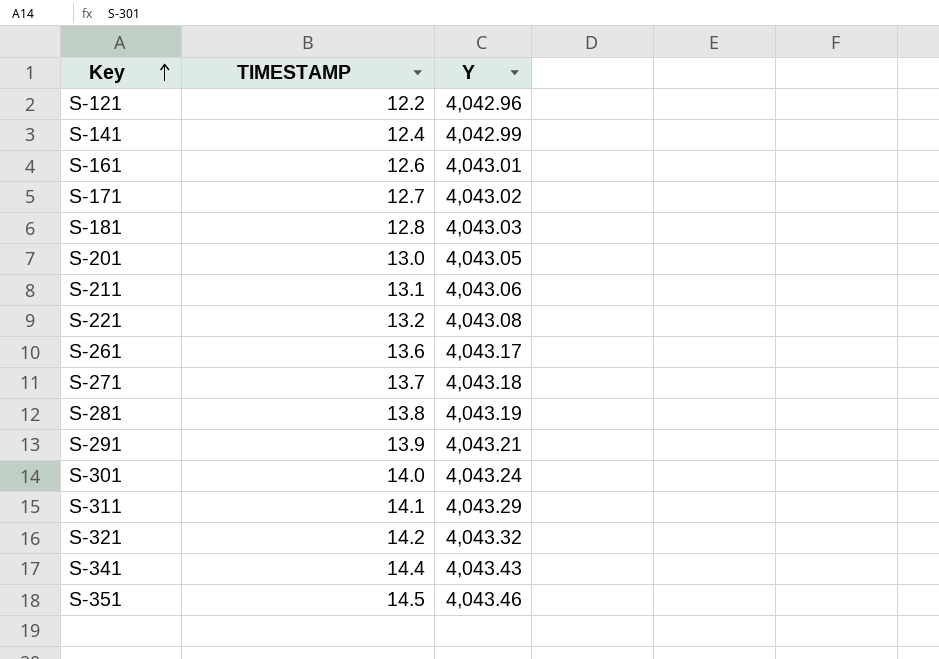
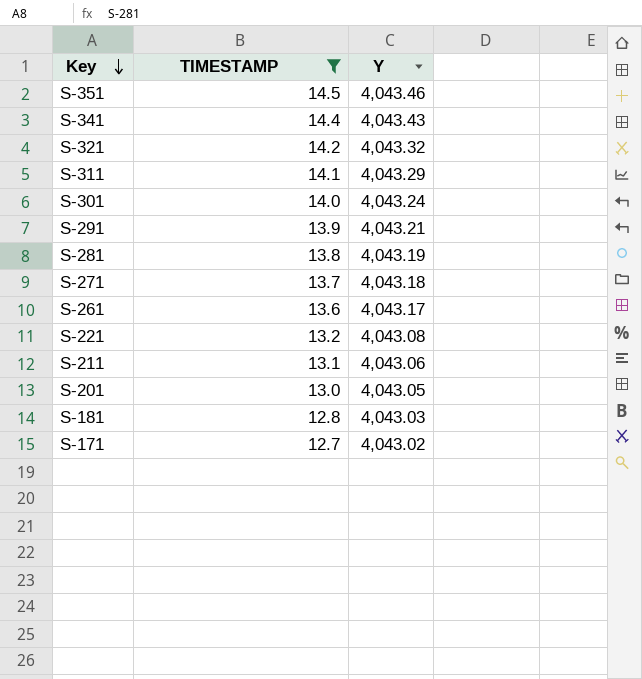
filter: none -> TIMESTAMP >= 12.7
row order: Key ascending -> Key descending

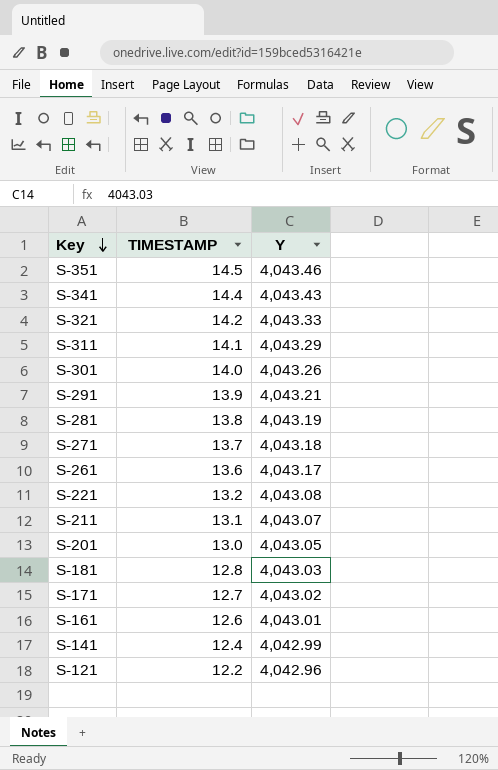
filter: TIMESTAMP >= 12.7 -> none
S-321 | Y: 4,043.32 -> 4,043.33
S-301 | Y: 4,043.24 -> 4,043.26
S-211 | Y: 4,043.06 -> 4,043.07

